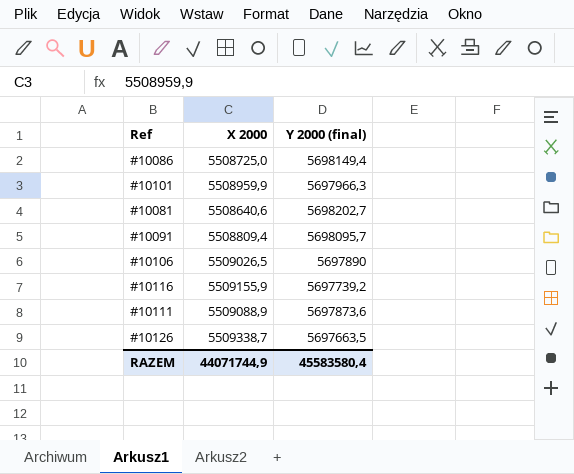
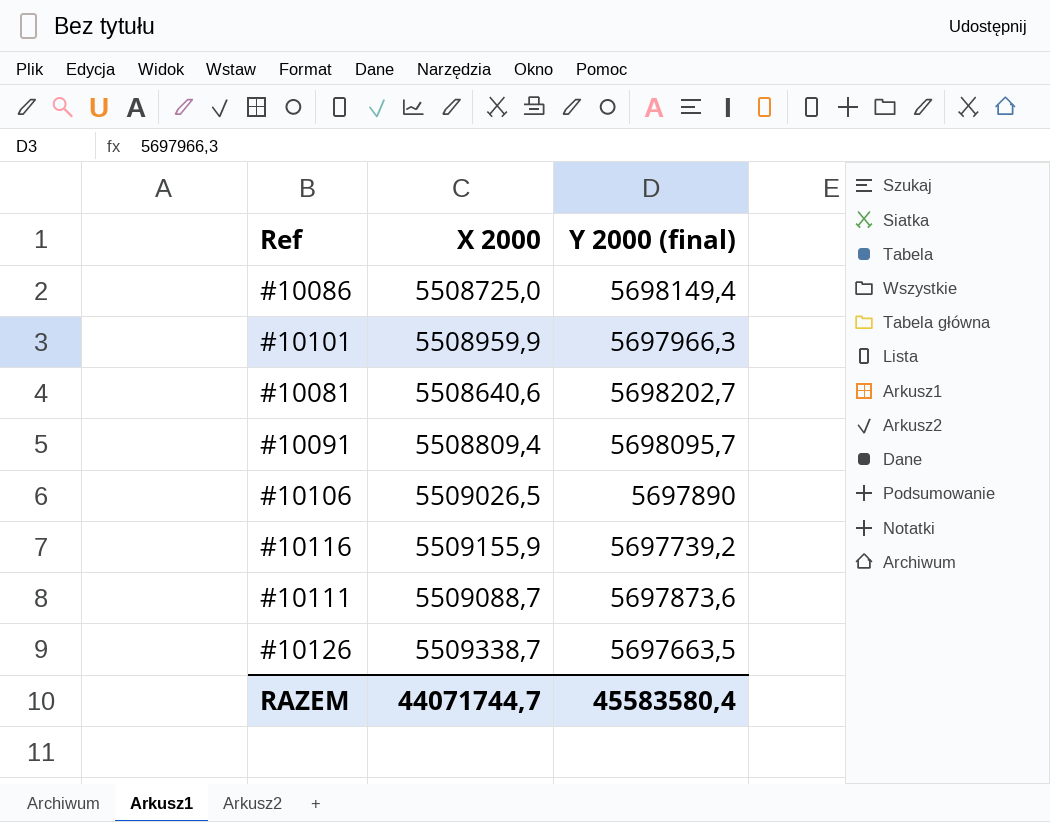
#10111 | X 2000: 5509088,9 -> 5509088,7
RAZEM | X 2000: 44071744,9 -> 44071744,7

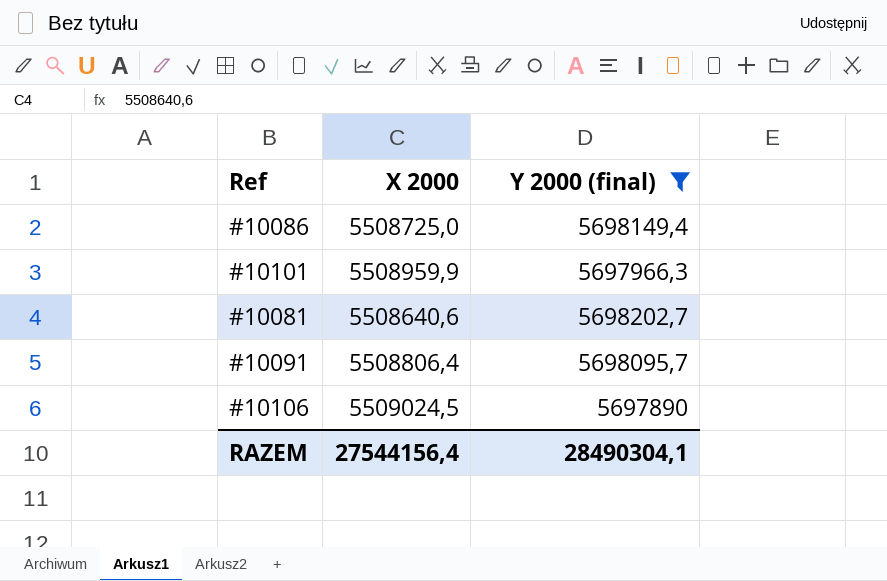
filter: none -> Y 2000 (final) >= 5697890
#10091 | X 2000: 5508809,4 -> 5508806,4
#10106 | X 2000: 5509026,5 -> 5509024,5
RAZEM | X 2000: 44071744,7 -> 27544156,4
RAZEM | Y 2000 (final): 45583580,4 -> 28490304,1

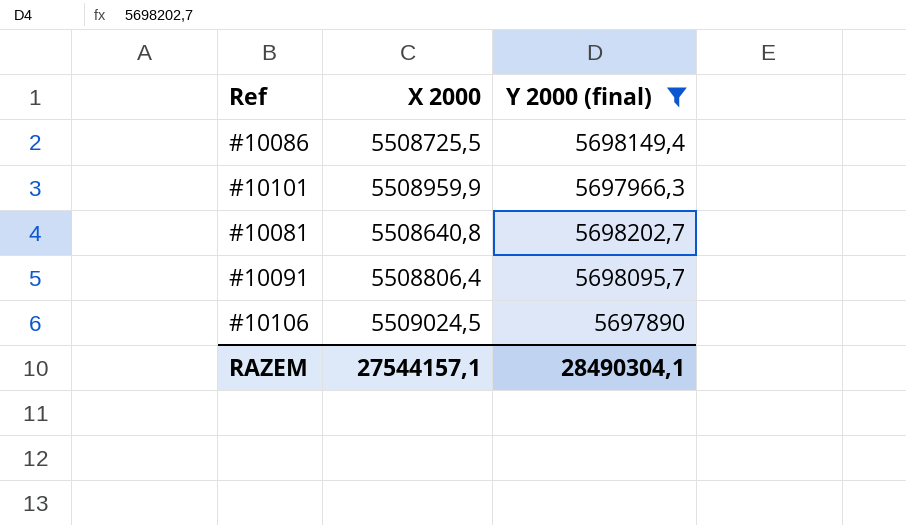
#10086 | X 2000: 5508725,0 -> 5508725,5
#10081 | X 2000: 5508640,6 -> 5508640,8
RAZEM | X 2000: 27544156,4 -> 27544157,1

